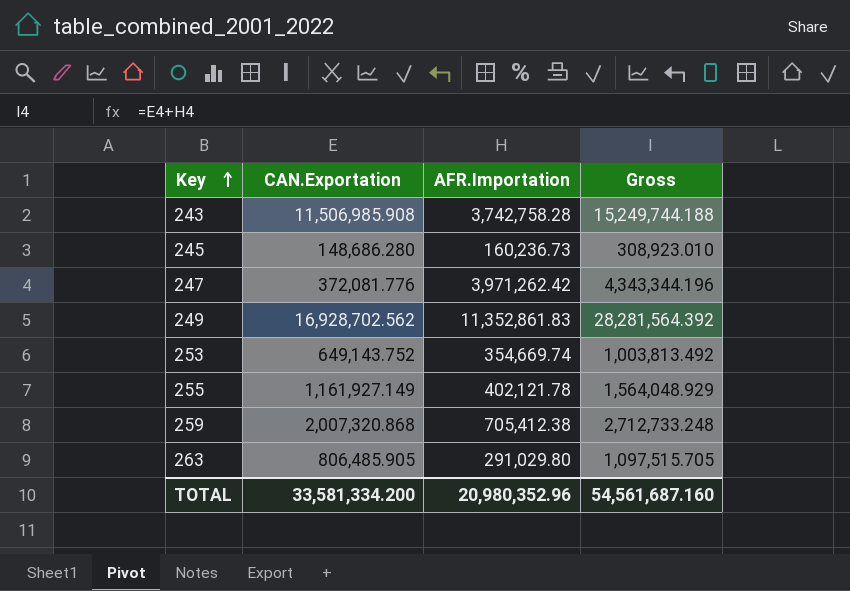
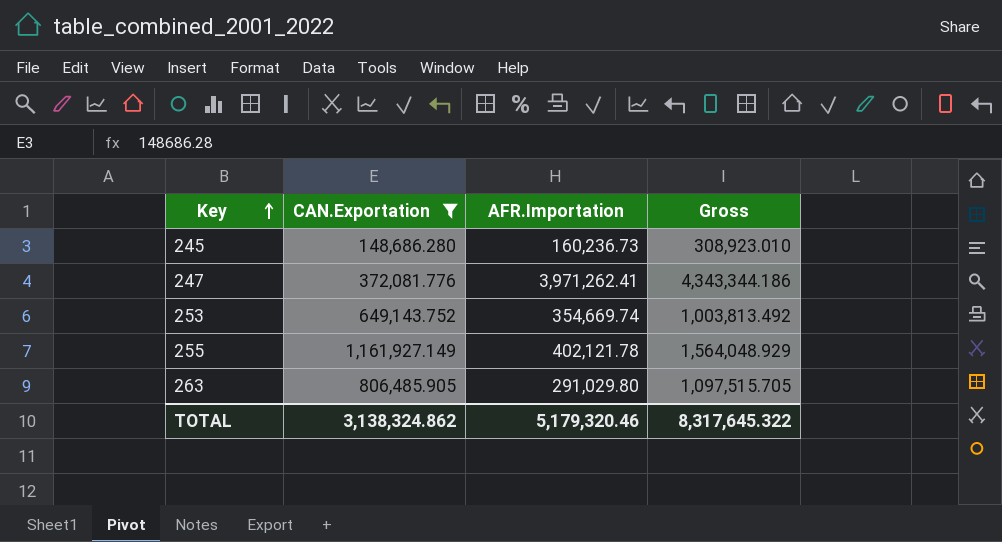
filter: none -> CAN.Exportation <= 1,161,927.149
247 | AFR.Importation: 3,971,262.42 -> 3,971,262.41
247 | Gross: 4,343,344.196 -> 4,343,344.186
TOTAL | CAN.Exportation: 33,581,334.200 -> 3,138,324.862
TOTAL | AFR.Importation: 20,980,352.96 -> 5,179,320.46
TOTAL | Gross: 54,561,687.160 -> 8,317,645.322

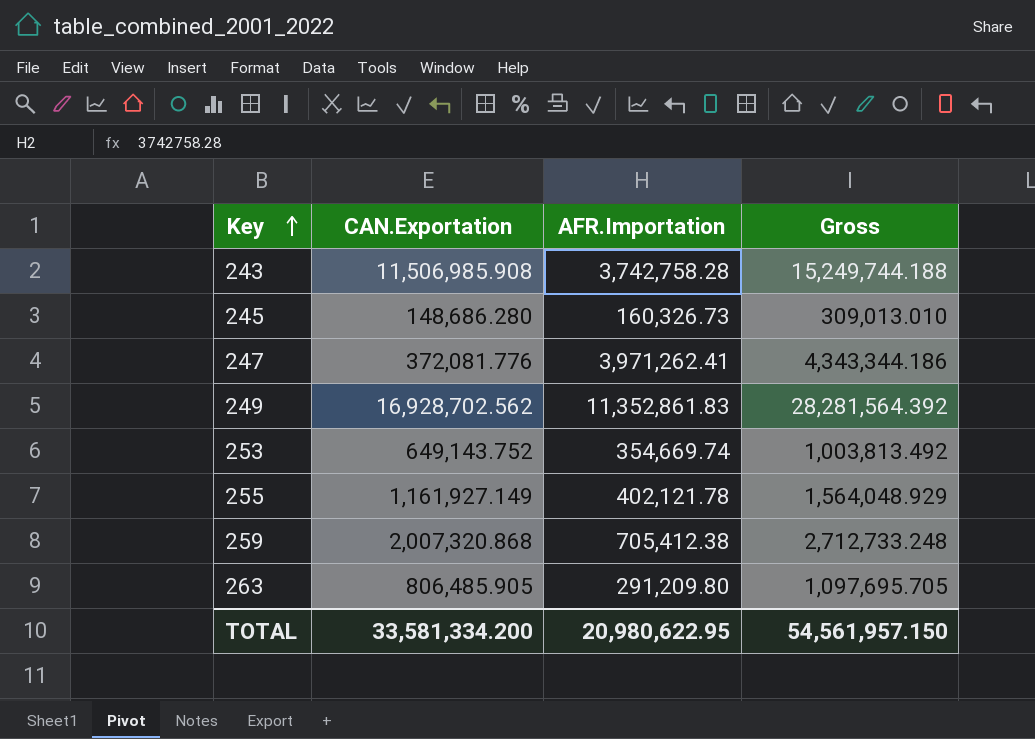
filter: CAN.Exportation <= 1,161,927.149 -> none
245 | AFR.Importation: 160,236.73 -> 160,326.73
245 | Gross: 308,923.010 -> 309,013.010
263 | AFR.Importation: 291,029.80 -> 291,209.80
263 | Gross: 1,097,515.705 -> 1,097,695.705
TOTAL | CAN.Exportation: 3,138,324.862 -> 33,581,334.200
TOTAL | AFR.Importation: 5,179,320.46 -> 20,980,622.95
TOTAL | Gross: 8,317,645.322 -> 54,561,957.150

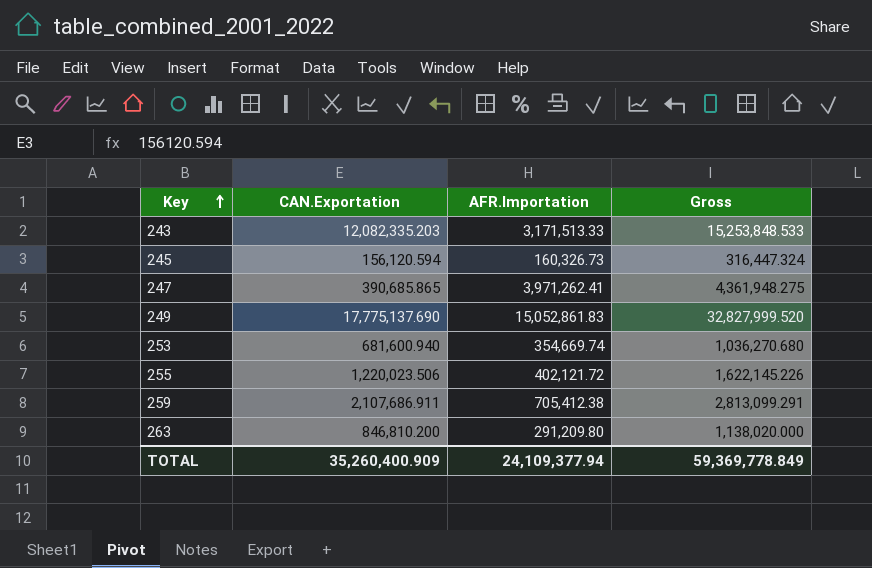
243 | CAN.Exportation: 11,506,985.908 -> 12,082,335.203
243 | AFR.Importation: 3,742,758.28 -> 3,171,513.33
243 | Gross: 15,249,744.188 -> 15,253,848.533
245 | CAN.Exportation: 148,686.280 -> 156,120.594
245 | Gross: 309,013.010 -> 316,447.324
247 | CAN.Exportation: 372,081.776 -> 390,685.865
247 | Gross: 4,343,344.186 -> 4,361,948.275
249 | CAN.Exportation: 16,928,702.562 -> 17,775,137.690
249 | AFR.Importation: 11,352,861.83 -> 15,052,861.83
249 | Gross: 28,281,564.392 -> 32,827,999.520
253 | CAN.Exportation: 649,143.752 -> 681,600.940
253 | Gross: 1,003,813.492 -> 1,036,270.680
255 | CAN.Exportation: 1,161,927.149 -> 1,220,023.506
255 | AFR.Importation: 402,121.78 -> 402,121.72
255 | Gross: 1,564,048.929 -> 1,622,145.226
259 | CAN.Exportation: 2,007,320.868 -> 2,107,686.911
259 | Gross: 2,712,733.248 -> 2,813,099.291
263 | CAN.Exportation: 806,485.905 -> 846,810.200
263 | Gross: 1,097,695.705 -> 1,138,020.000
TOTAL | CAN.Exportation: 33,581,334.200 -> 35,260,400.909
TOTAL | AFR.Importation: 20,980,622.95 -> 24,109,377.94
TOTAL | Gross: 54,561,957.150 -> 59,369,778.849

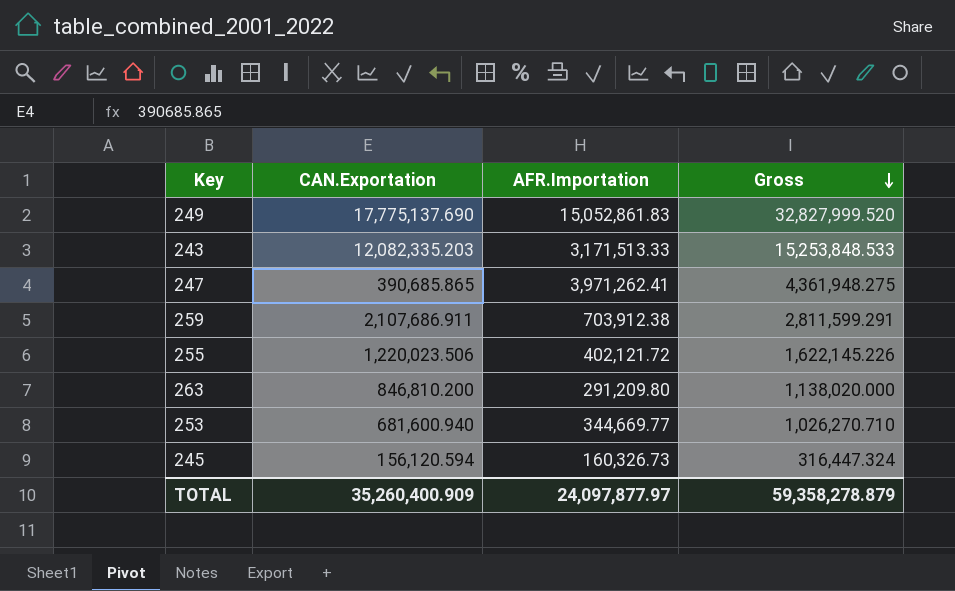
row order: Key ascending -> Gross descending
259 | AFR.Importation: 705,412.38 -> 703,912.38
259 | Gross: 2,813,099.291 -> 2,811,599.291
253 | AFR.Importation: 354,669.74 -> 344,669.77
253 | Gross: 1,036,270.680 -> 1,026,270.710
TOTAL | AFR.Importation: 24,109,377.94 -> 24,097,877.97
TOTAL | Gross: 59,369,778.849 -> 59,358,278.879

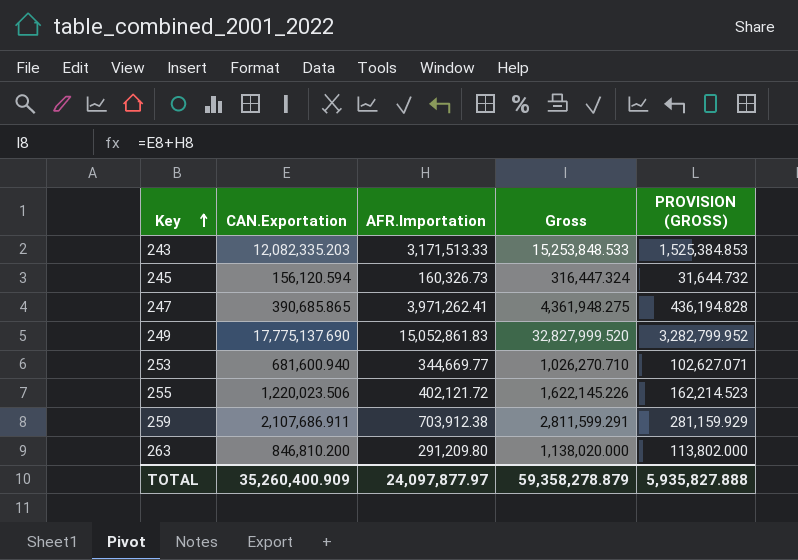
row order: Gross descending -> Key ascending
column PROVISION (GROSS) | formula: none -> [Gross] * 0.1

